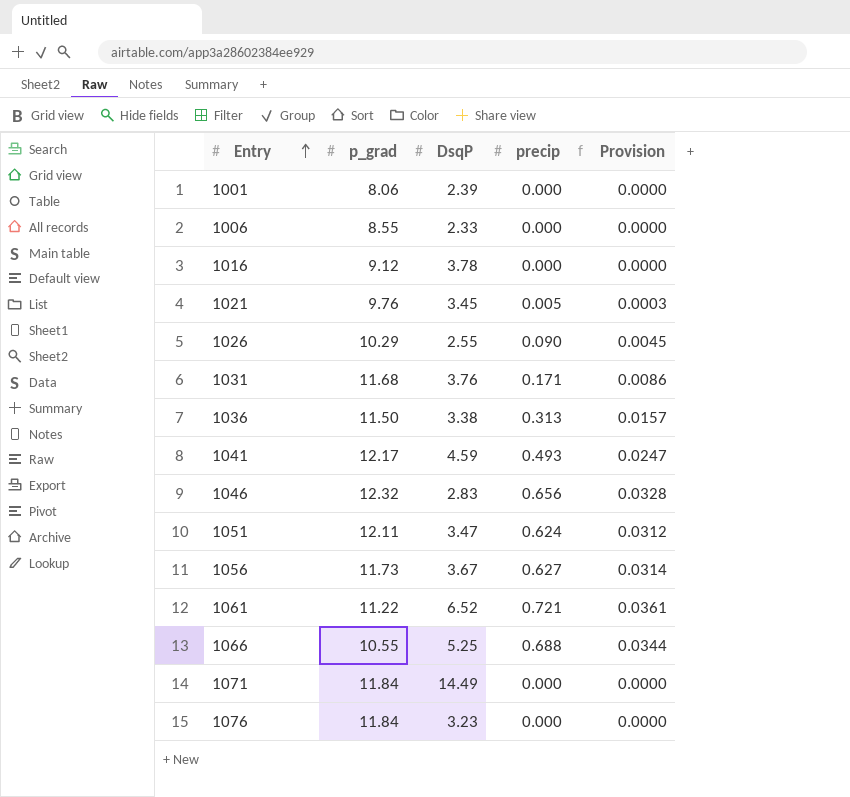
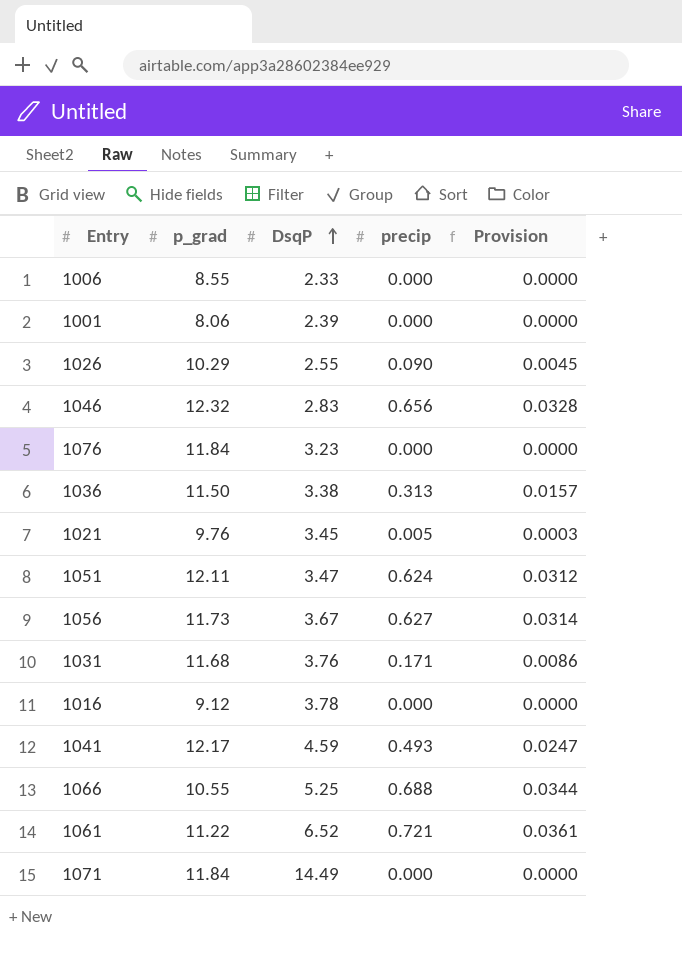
row order: Entry ascending -> DsqP ascending

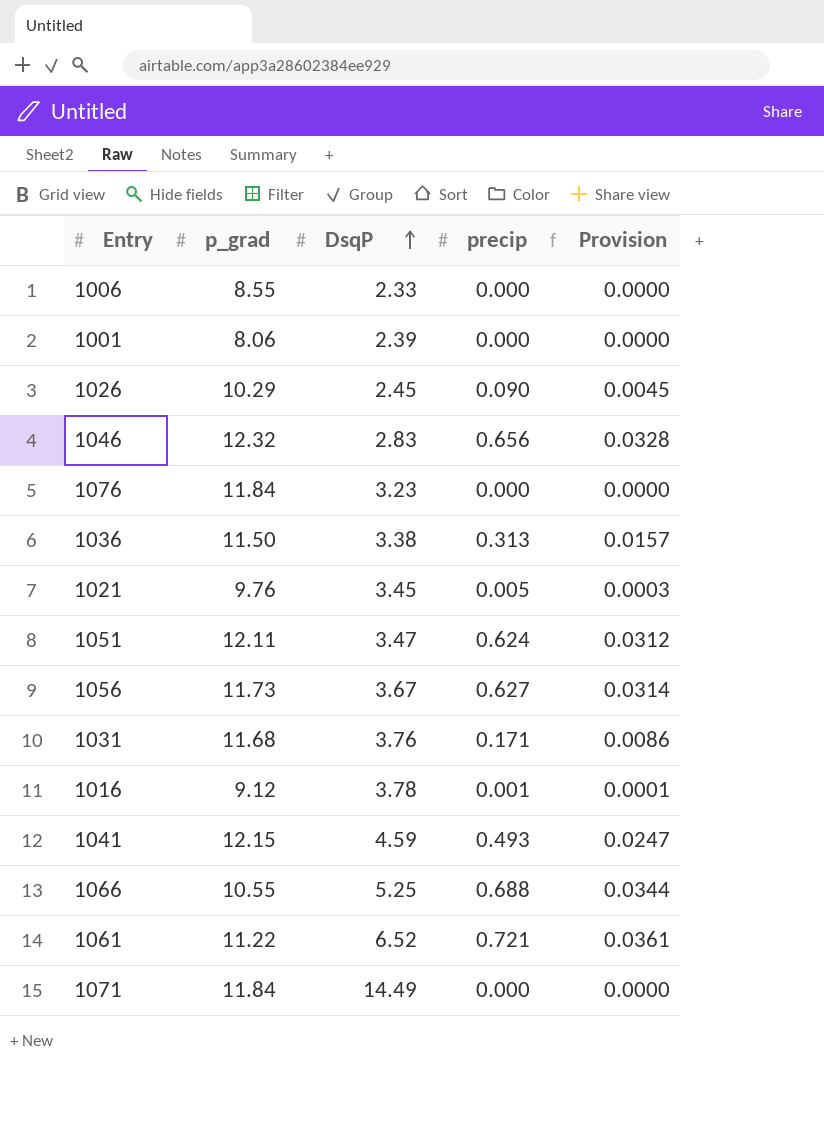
1026 | DsqP: 2.55 -> 2.45
1016 | precip: 0.000 -> 0.001
1016 | Provision: 0.0000 -> 0.0001
1041 | p_grad: 12.17 -> 12.15

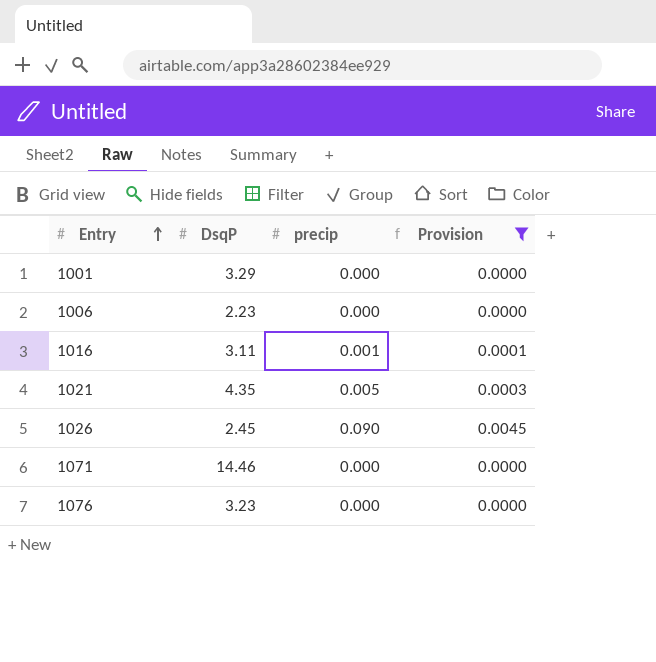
filter: none -> Provision <= 0.0045
row order: DsqP ascending -> Entry ascending
column p_grad | position: 2 -> none
1001 | DsqP: 2.39 -> 3.29
1006 | DsqP: 2.33 -> 2.23
1016 | DsqP: 3.78 -> 3.11
1021 | DsqP: 3.45 -> 4.35
1071 | DsqP: 14.49 -> 14.46

